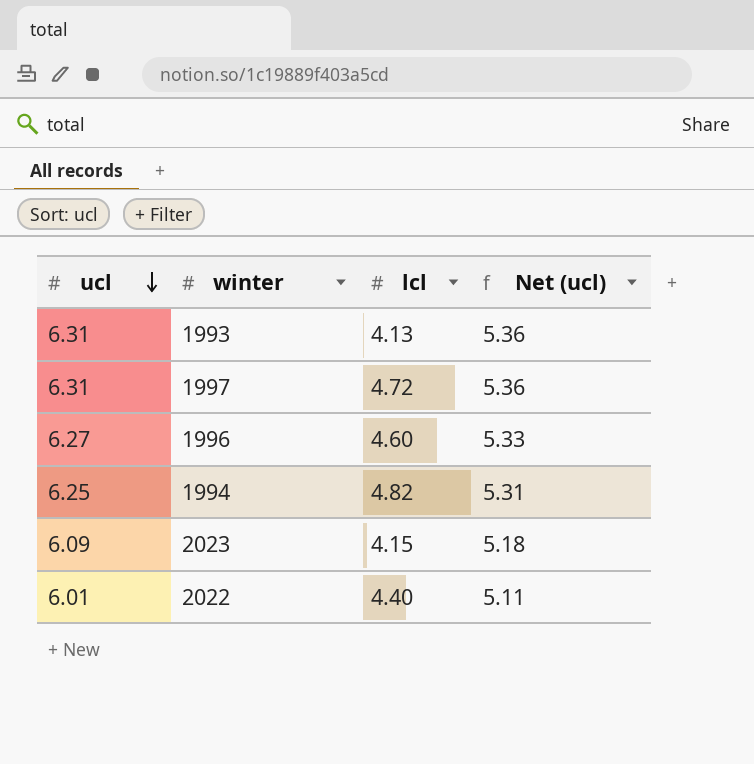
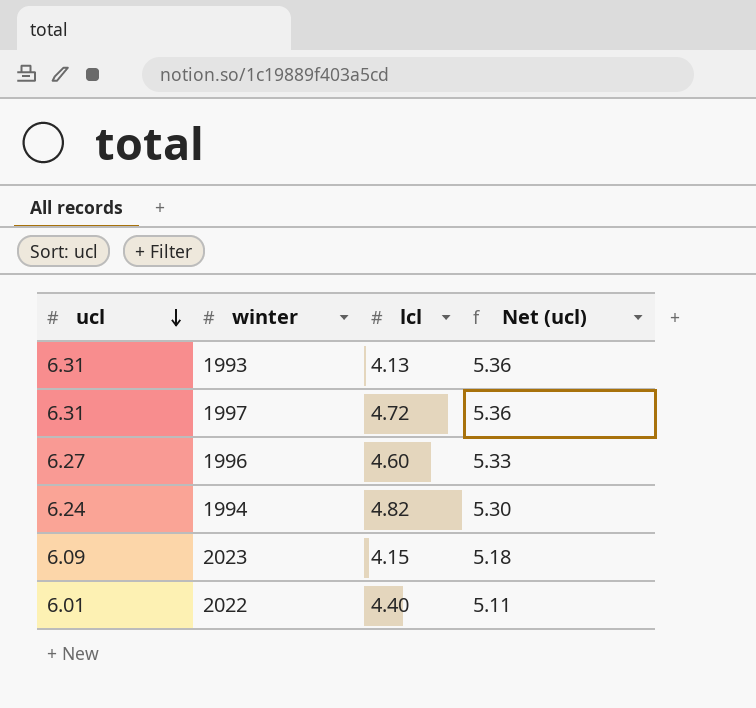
1994 | ucl: 6.25 -> 6.24
1994 | Net (ucl): 5.31 -> 5.30

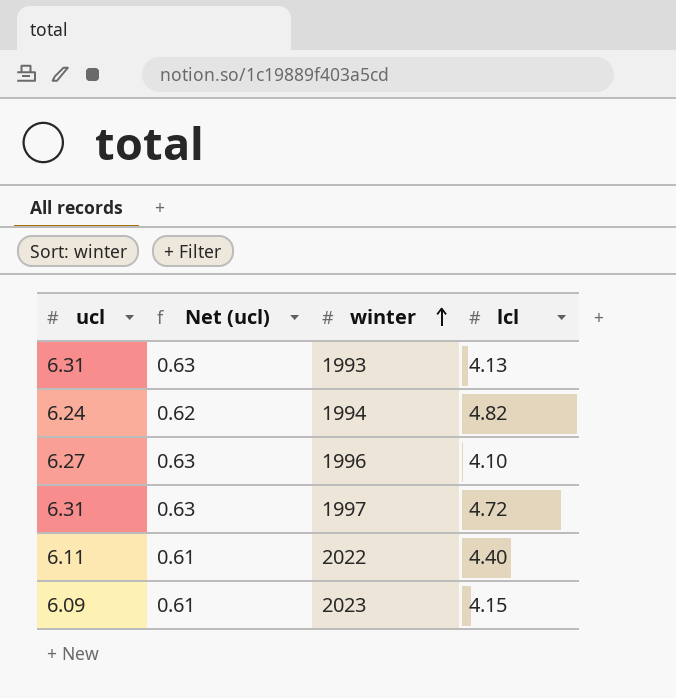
row order: ucl descending -> winter ascending
column Net (ucl) | formula: [ucl] * 0.85 -> [ucl] * 0.1
column Net (ucl) | position: 4 -> 2
1996 | lcl: 4.60 -> 4.10
2022 | ucl: 6.01 -> 6.11

